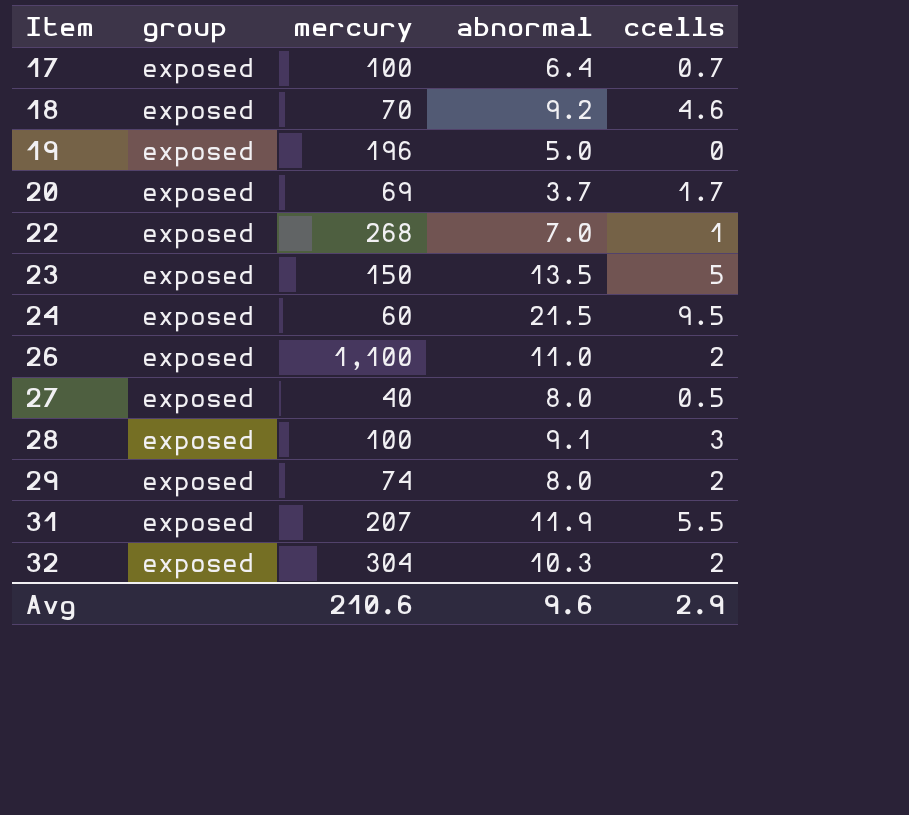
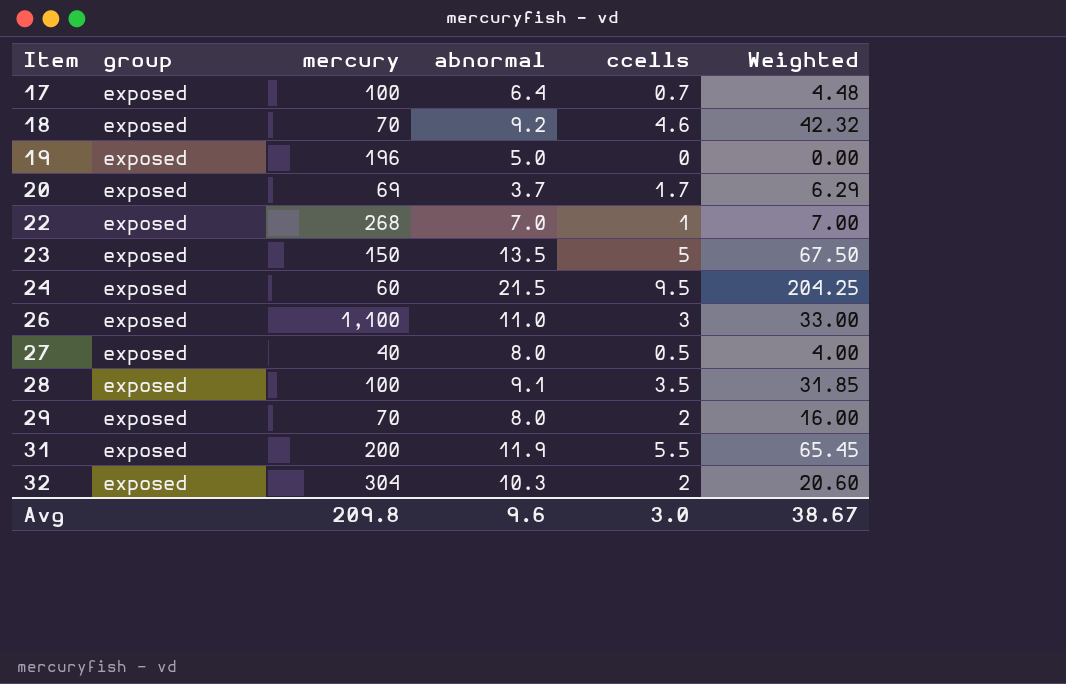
column Weighted | formula: none -> [abnormal] * [ccells]
26 | ccells: 2 -> 3
28 | ccells: 3 -> 3.5
29 | mercury: 74 -> 70
31 | mercury: 207 -> 200
Avg | mercury: 210.6 -> 209.8
Avg | ccells: 2.9 -> 3.0

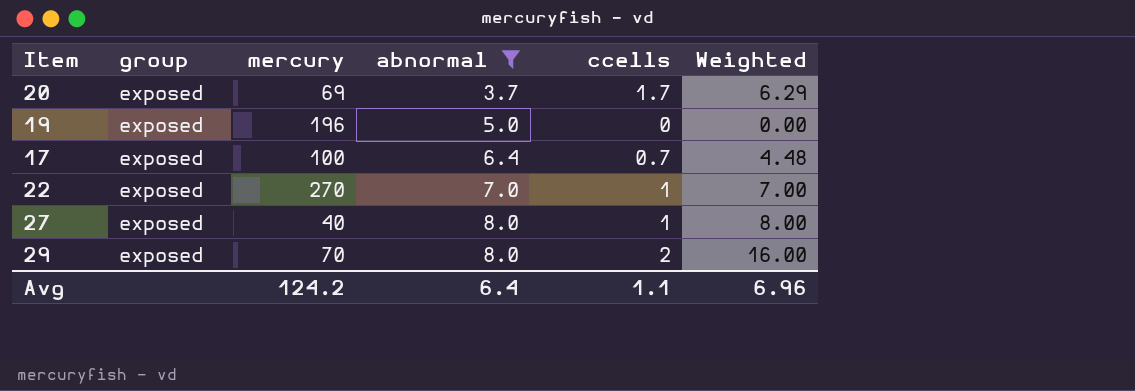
filter: none -> abnormal <= 8.0
row order: Item ascending -> abnormal ascending
22 | mercury: 268 -> 270
27 | ccells: 0.5 -> 1
27 | Weighted: 4.00 -> 8.00
Avg | mercury: 209.8 -> 124.2
Avg | abnormal: 9.6 -> 6.4
Avg | ccells: 3.0 -> 1.1
Avg | Weighted: 38.67 -> 6.96

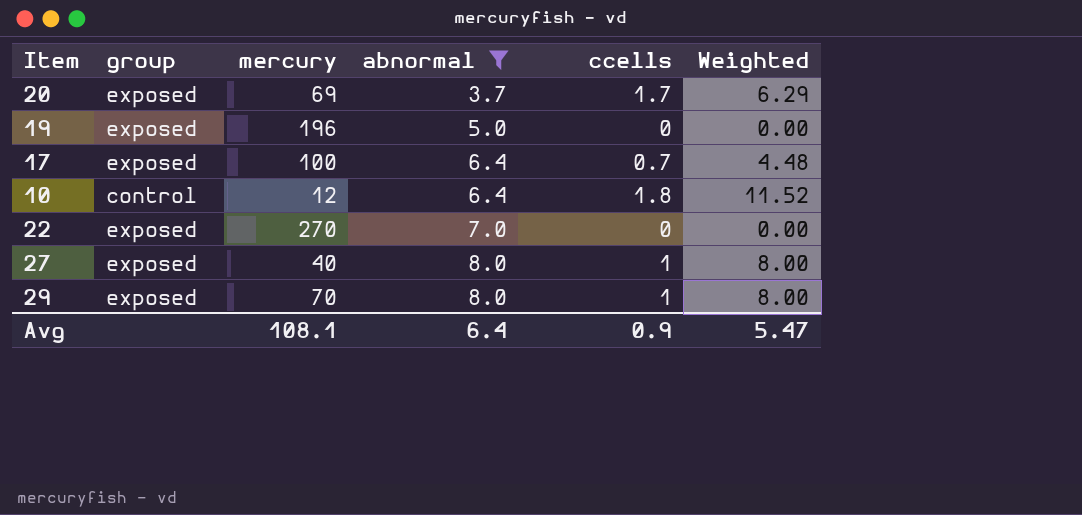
row 10: none -> control | 12 | 6.4 | 1.8 | 11.52
22 | ccells: 1 -> 0
22 | Weighted: 7.00 -> 0.00
29 | ccells: 2 -> 1
29 | Weighted: 16.00 -> 8.00
Avg | mercury: 124.2 -> 108.1
Avg | ccells: 1.1 -> 0.9
Avg | Weighted: 6.96 -> 5.47

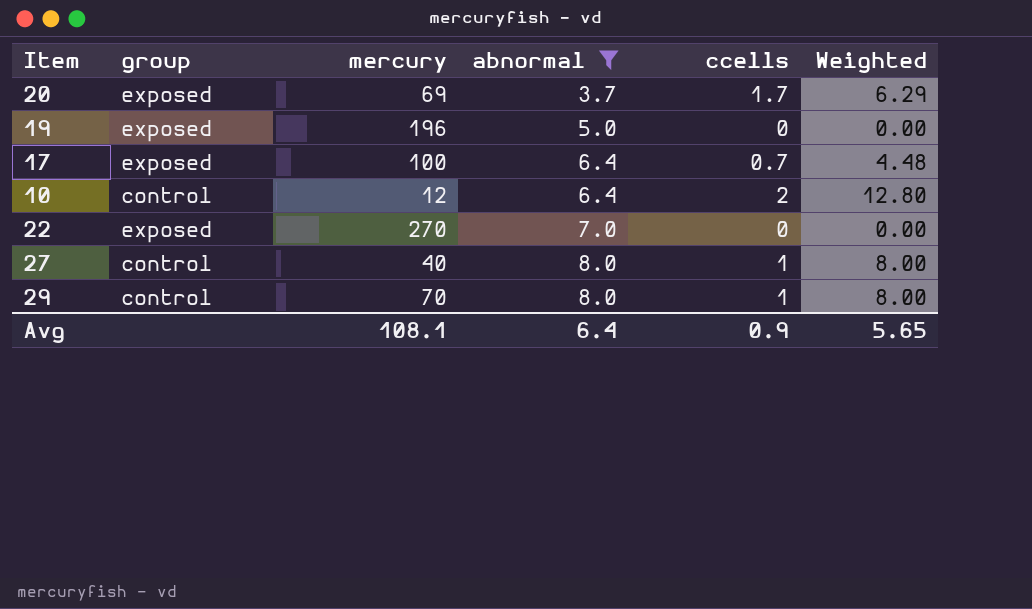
10 | ccells: 1.8 -> 2
10 | Weighted: 11.52 -> 12.80
27 | group: exposed -> control
29 | group: exposed -> control
Avg | Weighted: 5.47 -> 5.65

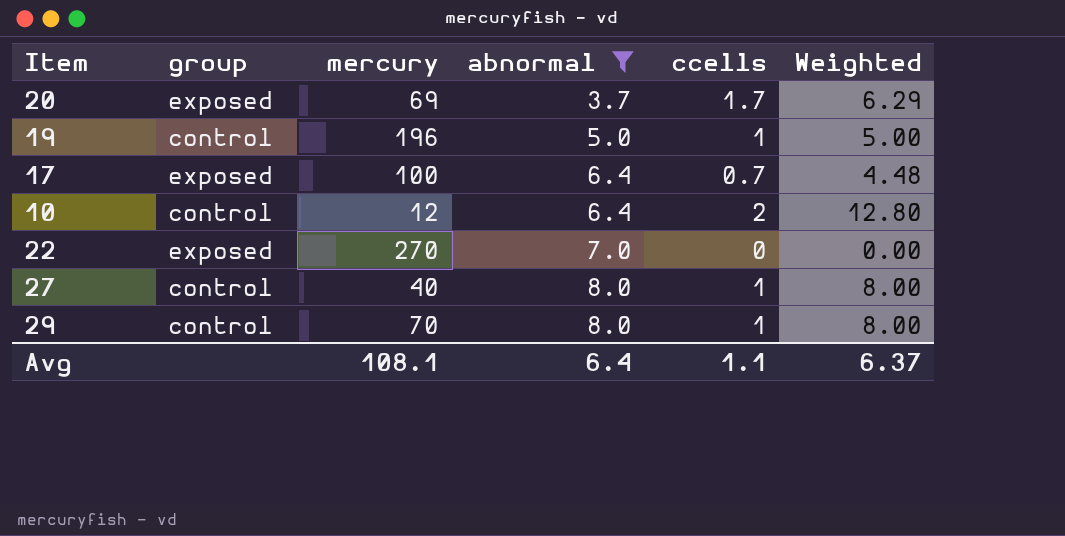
19 | group: exposed -> control
19 | ccells: 0 -> 1
19 | Weighted: 0.00 -> 5.00
Avg | ccells: 0.9 -> 1.1
Avg | Weighted: 5.65 -> 6.37

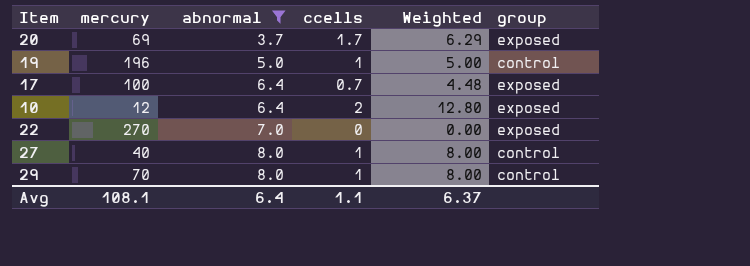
column group | position: 2 -> 6
10 | group: control -> exposed

